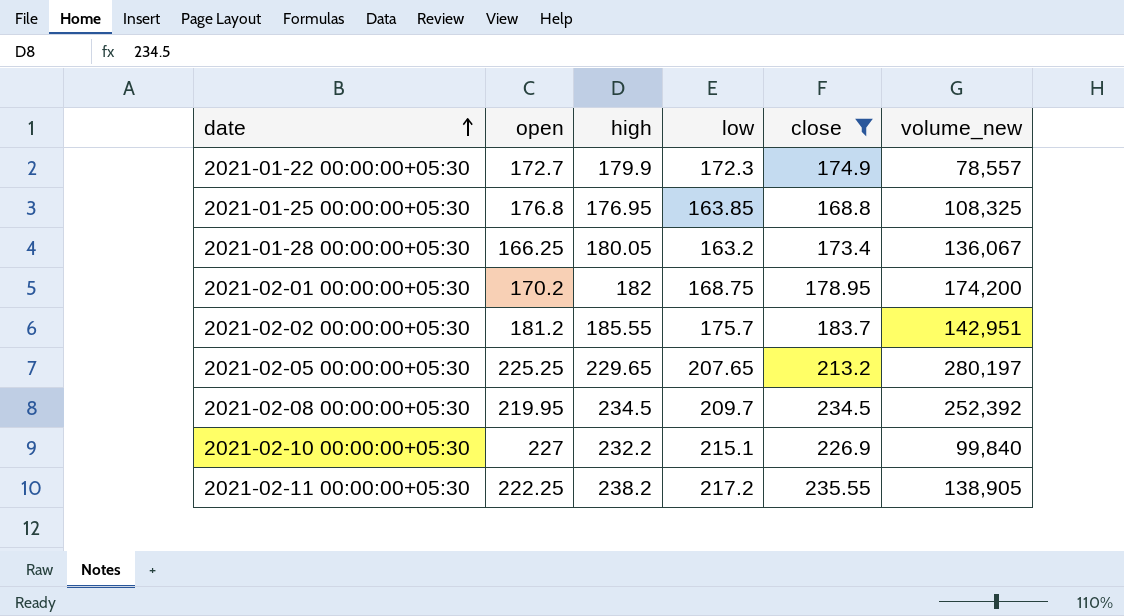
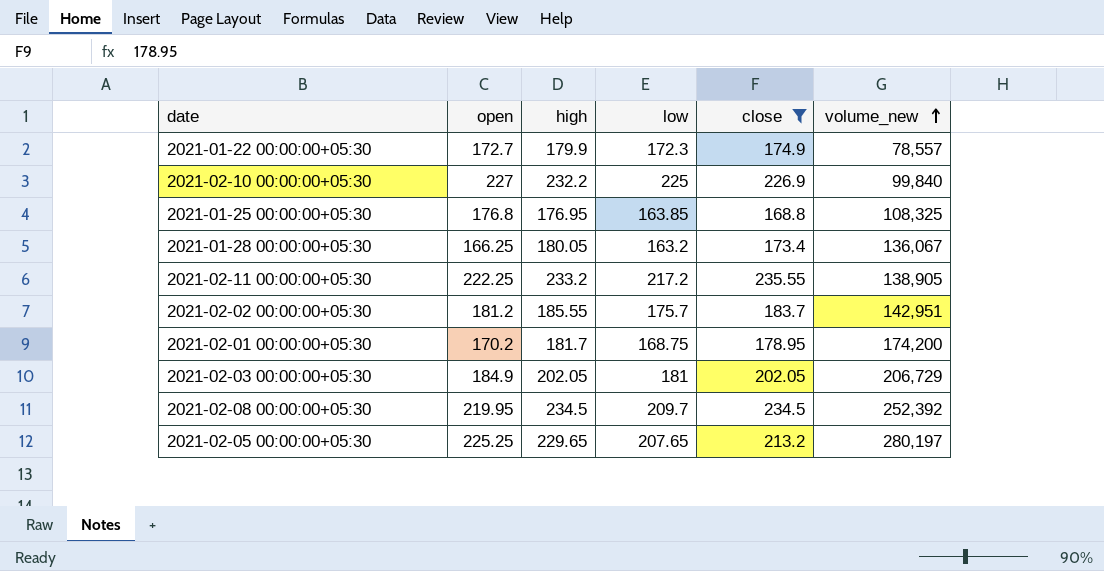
row order: date ascending -> volume_new ascending
2021-02-10 00:00:00+05:30 | low: 215.1 -> 225
2021-02-11 00:00:00+05:30 | high: 238.2 -> 233.2
2021-02-01 00:00:00+05:30 | high: 182 -> 181.7
row 2021-02-03 00:00:00+05:30: none -> 184.9 | 202.05 | 181 | 202.05 | 206,729

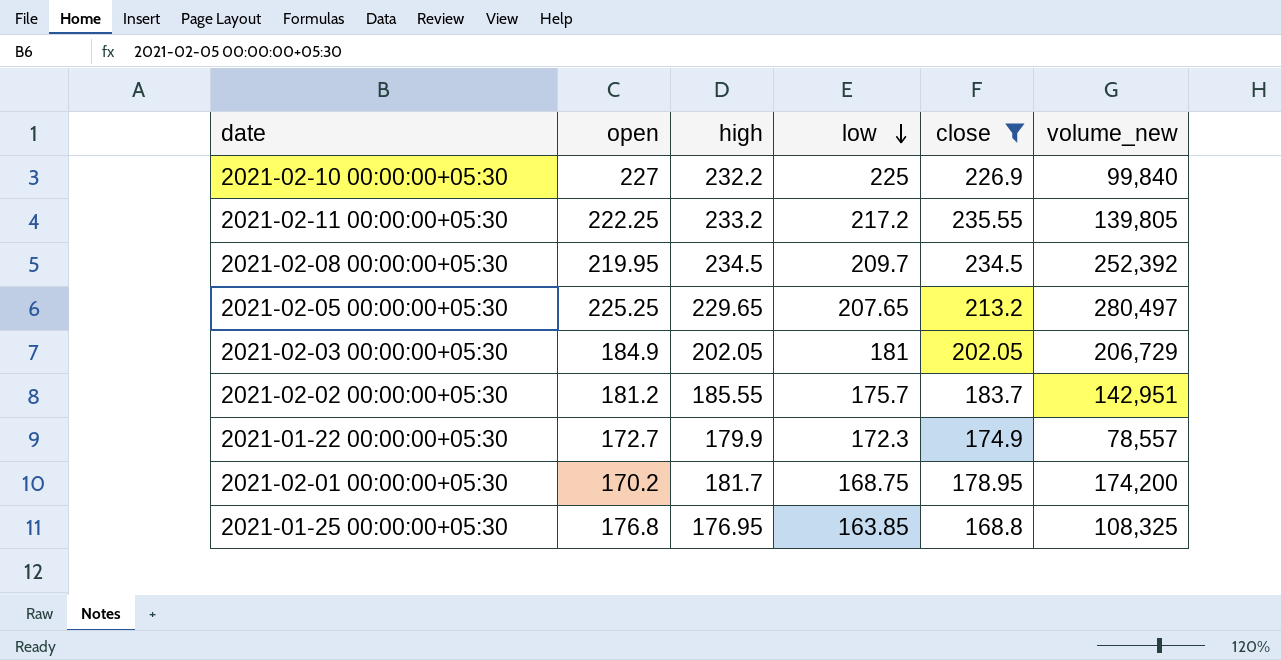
row order: volume_new ascending -> low descending
row 2021-01-28 00:00:00+05:30: 166.25 | 180.05 | 163.2 | 173.4 | 136,067 -> none
2021-02-11 00:00:00+05:30 | volume_new: 138,905 -> 139,805
2021-02-05 00:00:00+05:30 | volume_new: 280,197 -> 280,497

